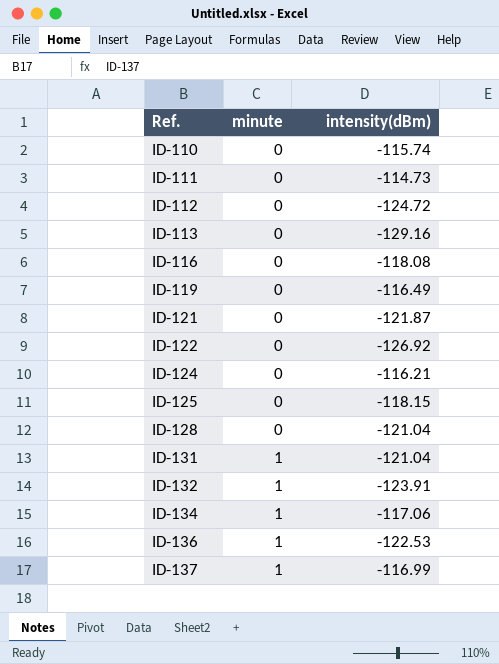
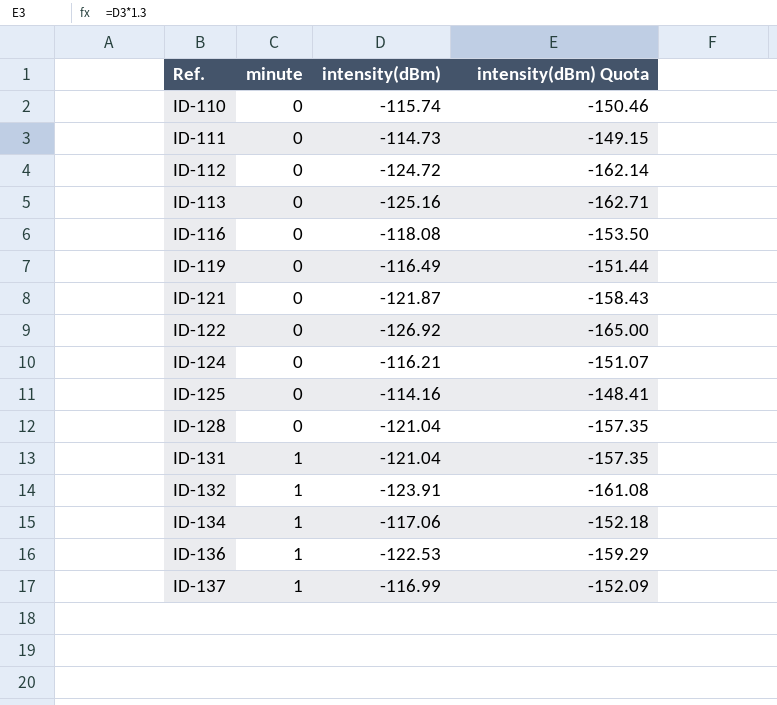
column intensity(dBm) Quota | formula: none -> [intensity(dBm)] * 1.3
ID-113 | intensity(dBm): -129.16 -> -125.16
ID-125 | intensity(dBm): -118.15 -> -114.16

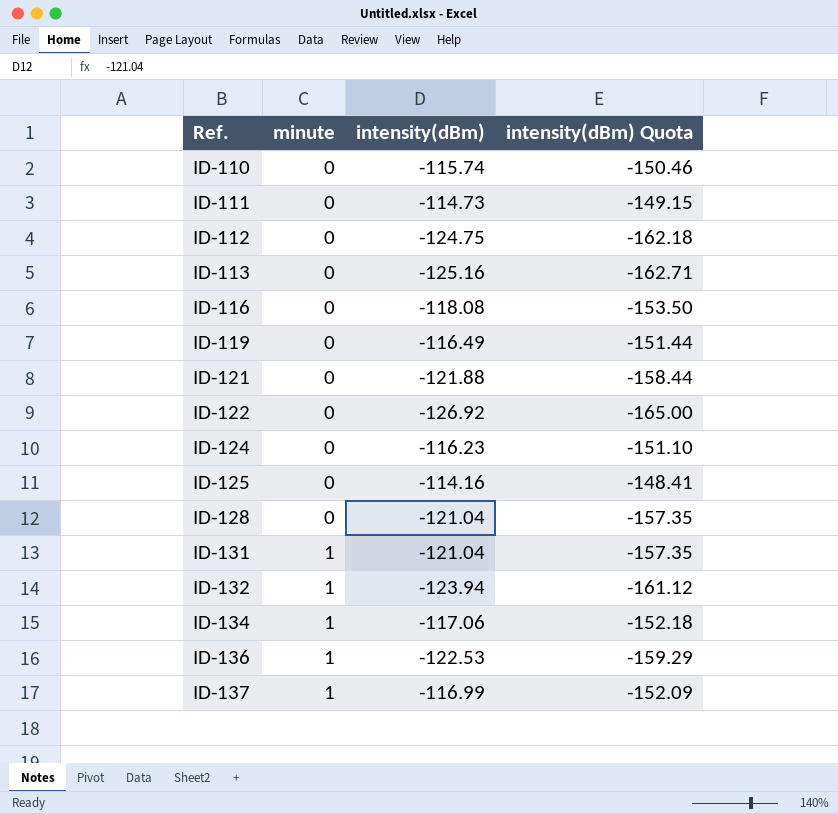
ID-112 | intensity(dBm): -124.72 -> -124.75
ID-112 | intensity(dBm) Quota: -162.14 -> -162.18
ID-121 | intensity(dBm): -121.87 -> -121.88
ID-121 | intensity(dBm) Quota: -158.43 -> -158.44
ID-124 | intensity(dBm): -116.21 -> -116.23
ID-124 | intensity(dBm) Quota: -151.07 -> -151.10
ID-132 | intensity(dBm): -123.91 -> -123.94
ID-132 | intensity(dBm) Quota: -161.08 -> -161.12

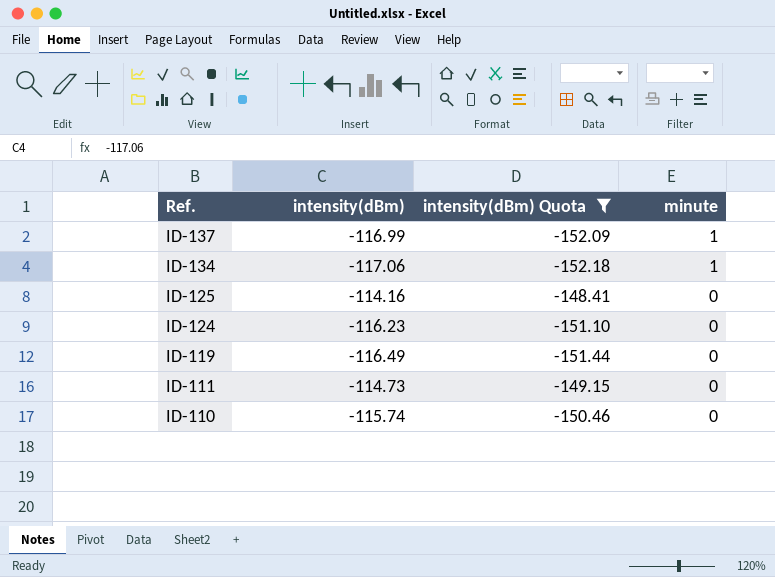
filter: none -> intensity(dBm) Quota >= -152.18
row order: Ref. ascending -> Ref. descending
column minute | position: 2 -> 4

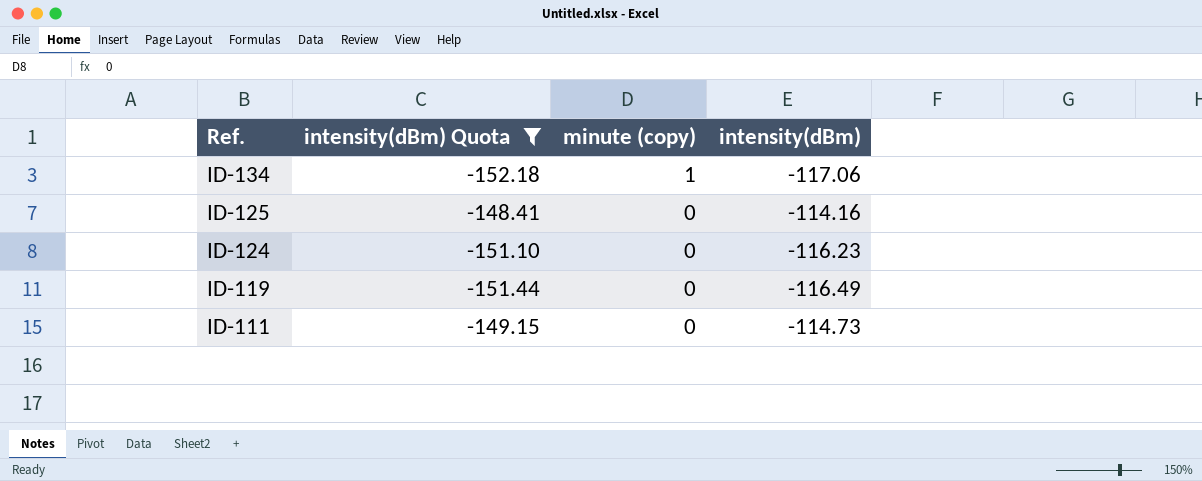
column name: minute -> minute (copy)
column intensity(dBm) | position: 2 -> 4
row ID-137: -116.99 | -152.09 | 1 -> none
row ID-110: -115.74 | -150.46 | 0 -> none

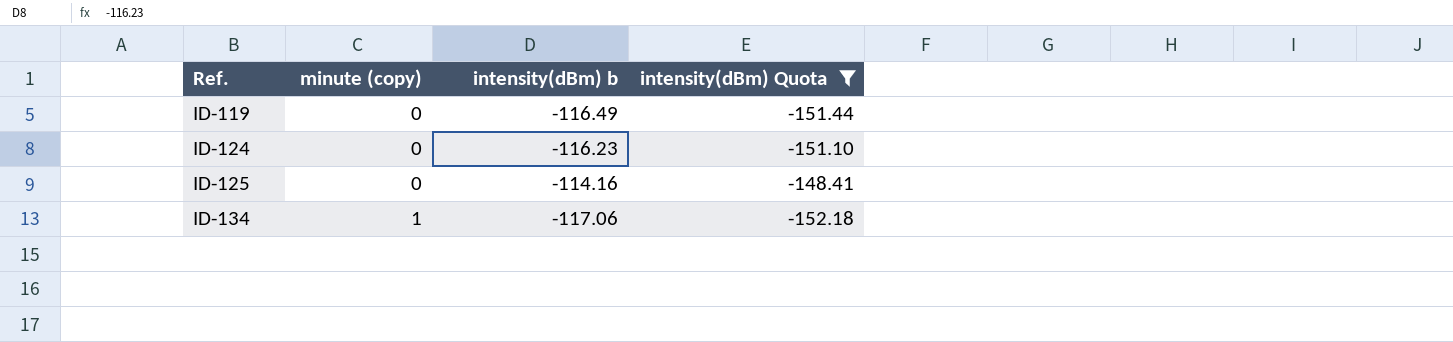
row order: Ref. descending -> Ref. ascending
column name: intensity(dBm) -> intensity(dBm) b
column intensity(dBm) Quota | position: 2 -> 4
row ID-111: -149.15 | 0 | -114.73 -> none

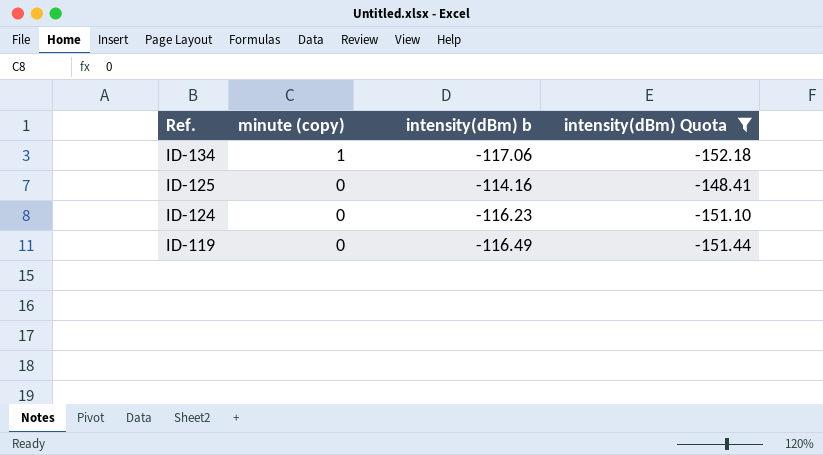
row order: Ref. ascending -> Ref. descending

